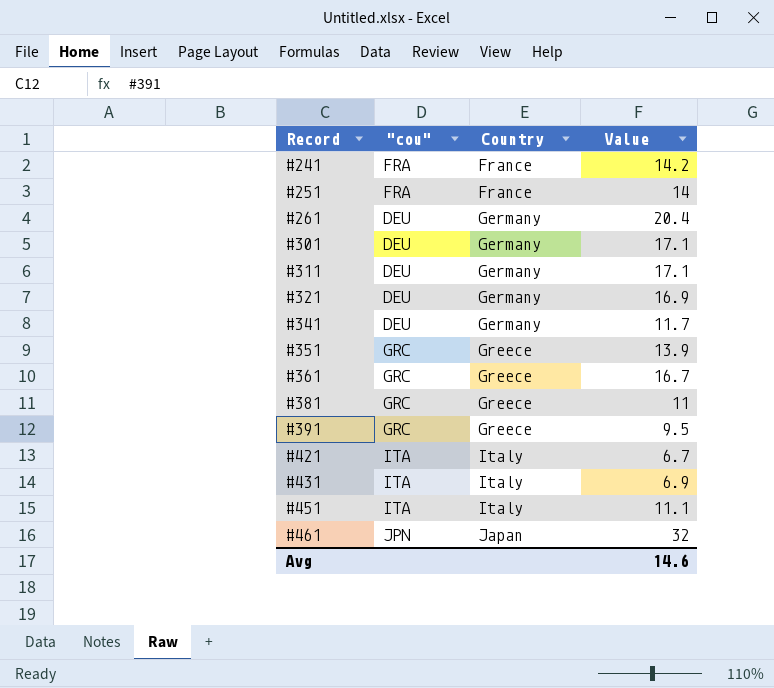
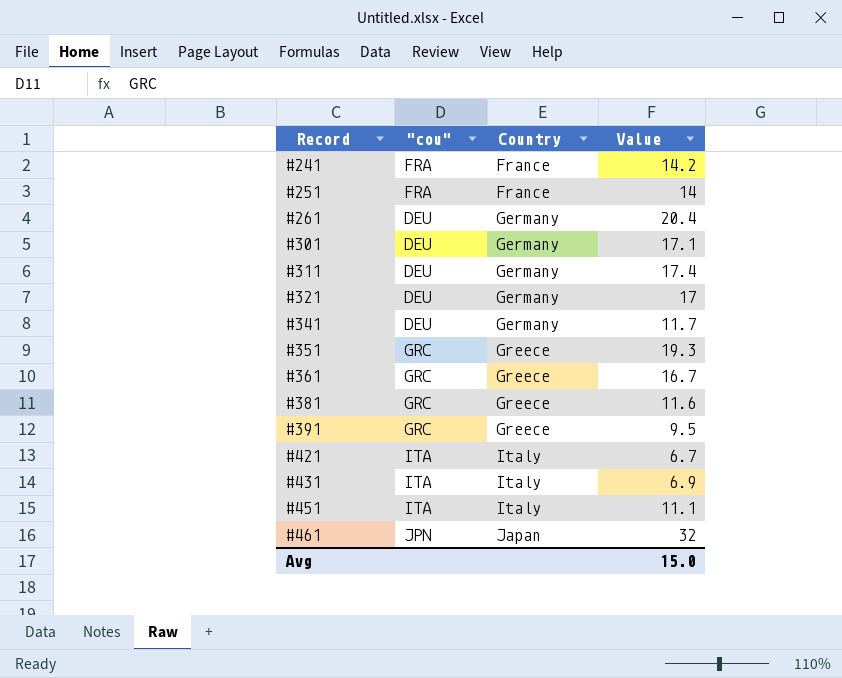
#311 | Value: 17.1 -> 17.4
#321 | Value: 16.9 -> 17
#351 | Value: 13.9 -> 19.3
#381 | Value: 11 -> 11.6
Avg | Value: 14.6 -> 15.0

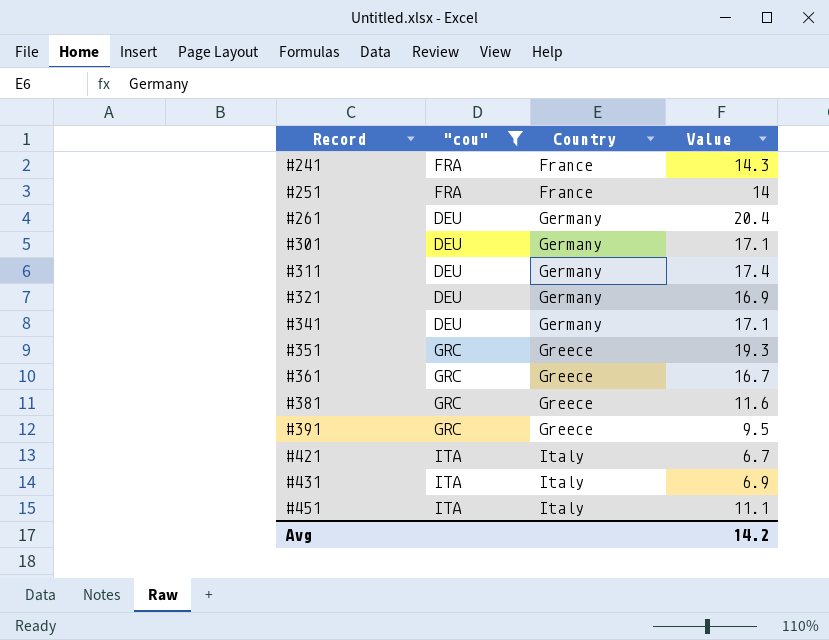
filter: none -> "cou" != JPN
#241 | Value: 14.2 -> 14.3
#321 | Value: 17 -> 16.9
#341 | Value: 11.7 -> 17.1
Avg | Value: 15.0 -> 14.2

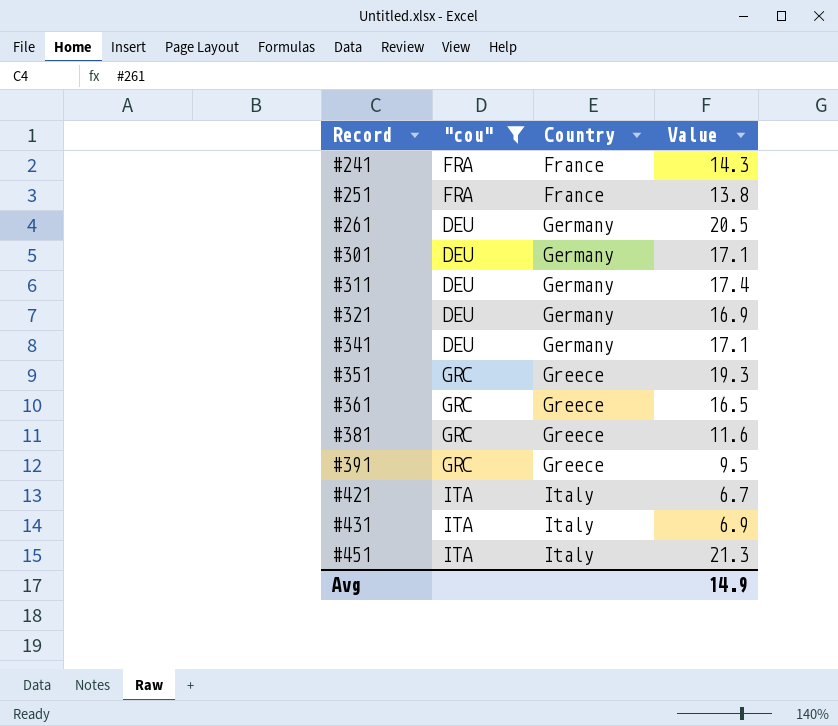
#251 | Value: 14 -> 13.8
#261 | Value: 20.4 -> 20.5
#361 | Value: 16.7 -> 16.5
#451 | Value: 11.1 -> 21.3
Avg | Value: 14.2 -> 14.9

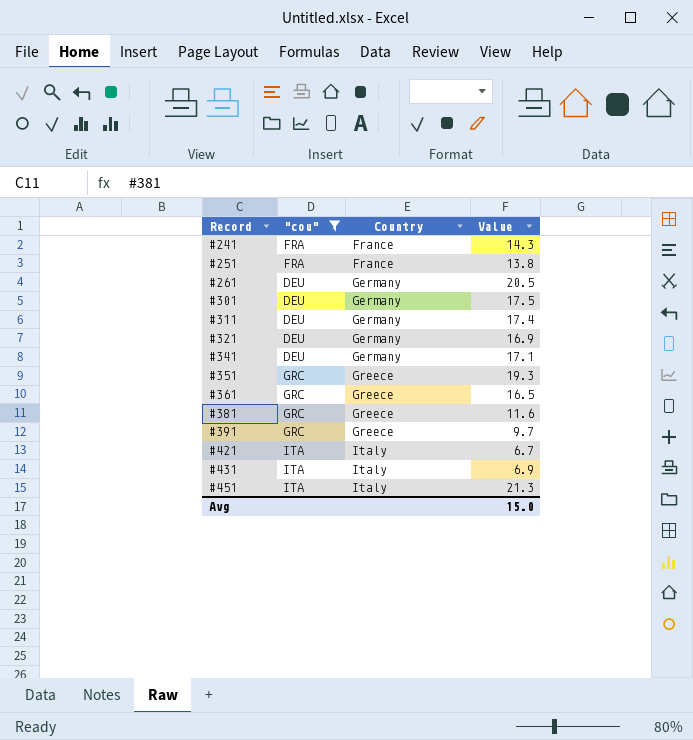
#301 | Value: 17.1 -> 17.5
#391 | Value: 9.5 -> 9.7
Avg | Value: 14.9 -> 15.0

